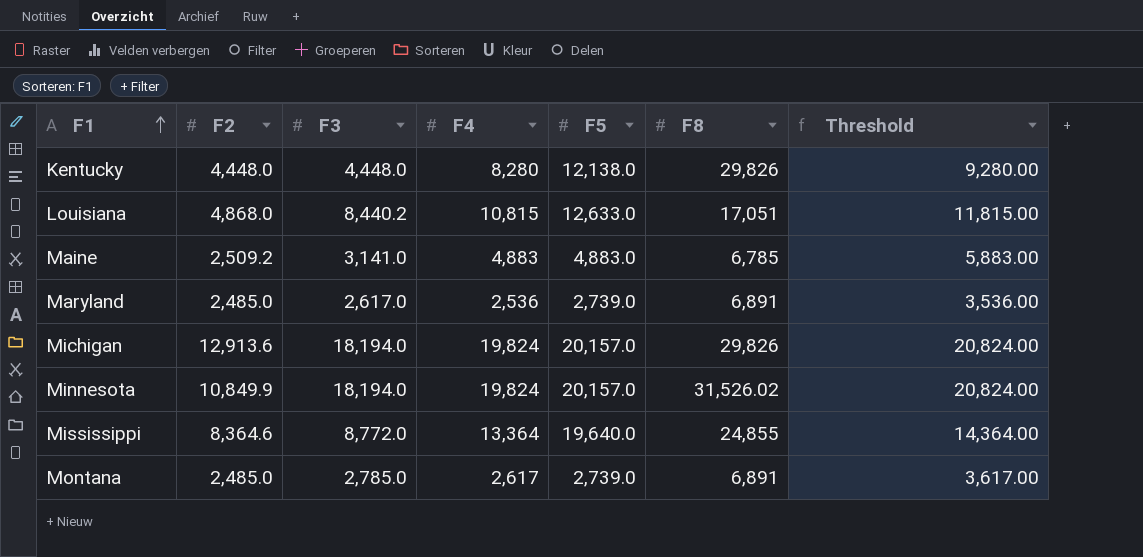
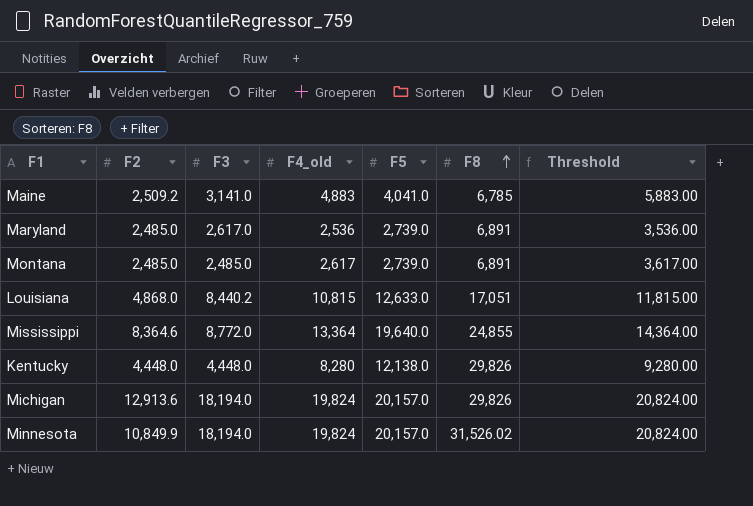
row order: F1 ascending -> F8 ascending
column name: F4 -> F4_old
Maine | F5: 4,883.0 -> 4,041.0
Montana | F3: 2,785.0 -> 2,485.0

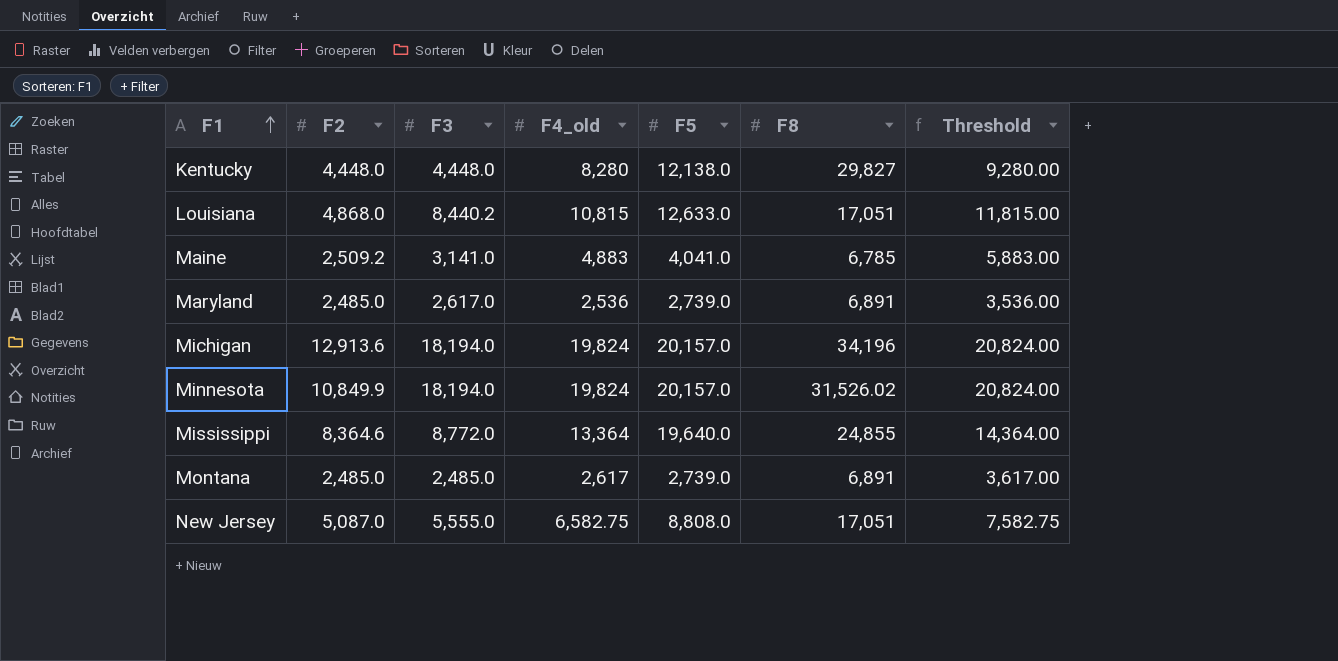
row order: F8 ascending -> F1 ascending
Kentucky | F8: 29,826 -> 29,827
Michigan | F8: 29,826 -> 34,196
row New Jersey: none -> 5,087.0 | 5,555.0 | 6,582.75 | 8,808.0 | 17,051 | 7,582.75

